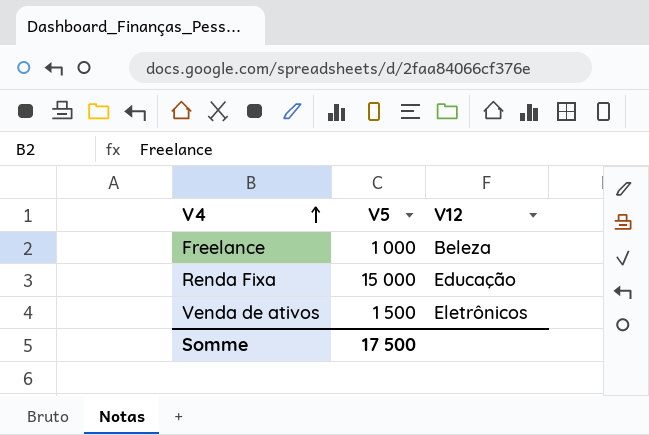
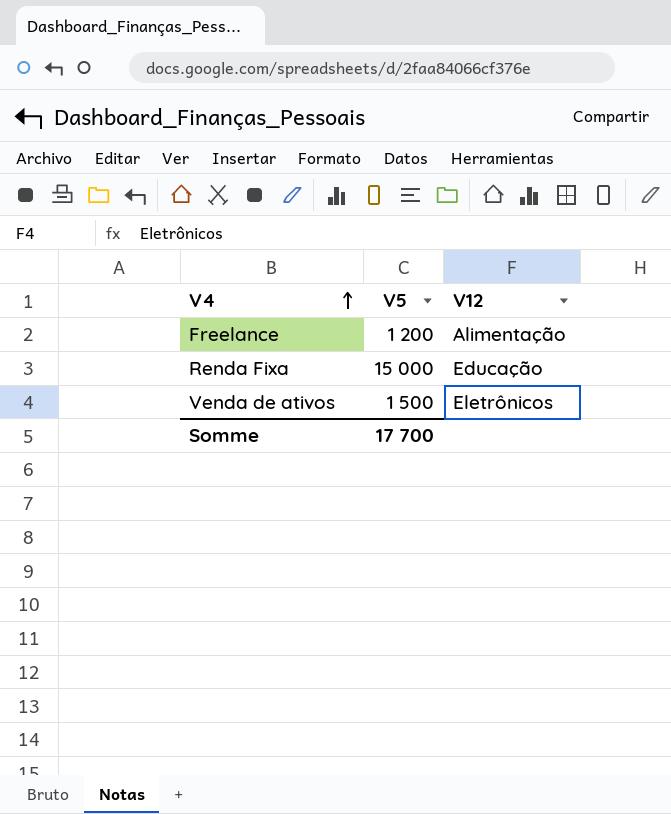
Freelance | V5: 1 000 -> 1 200
Freelance | V12: Beleza -> Alimentação
Somme | V5: 17 500 -> 17 700

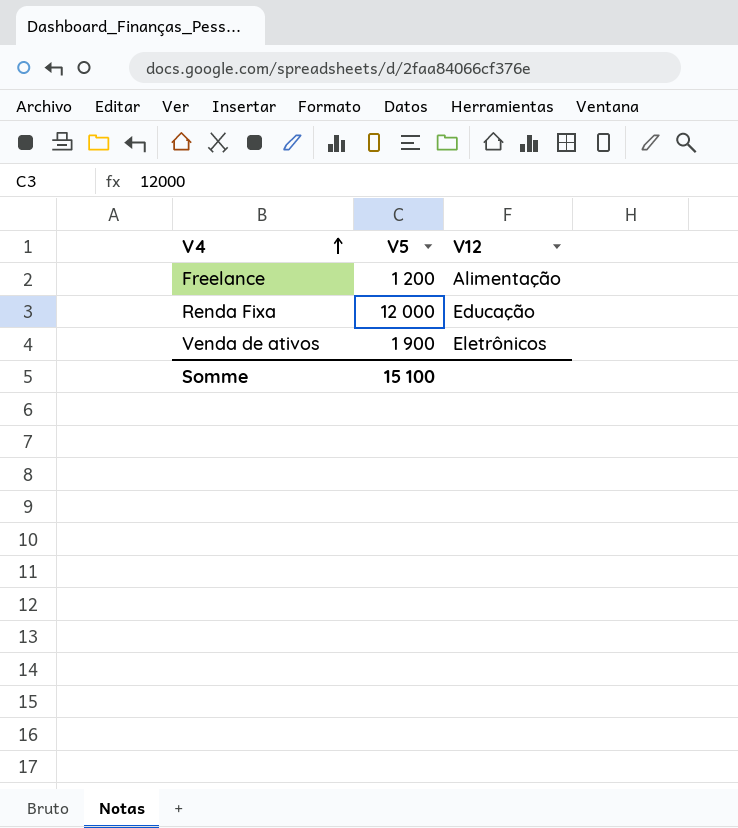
Renda Fixa | V5: 15 000 -> 12 000
Venda de ativos | V5: 1 500 -> 1 900
Somme | V5: 17 700 -> 15 100

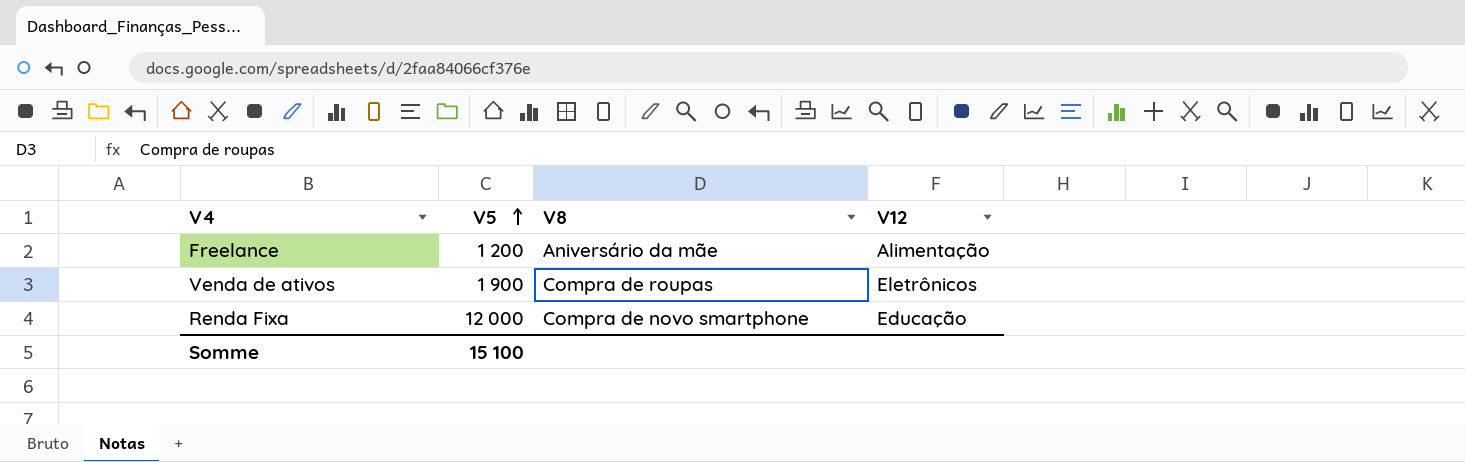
row order: V4 ascending -> V5 ascending
column V8 | position: none -> 3

